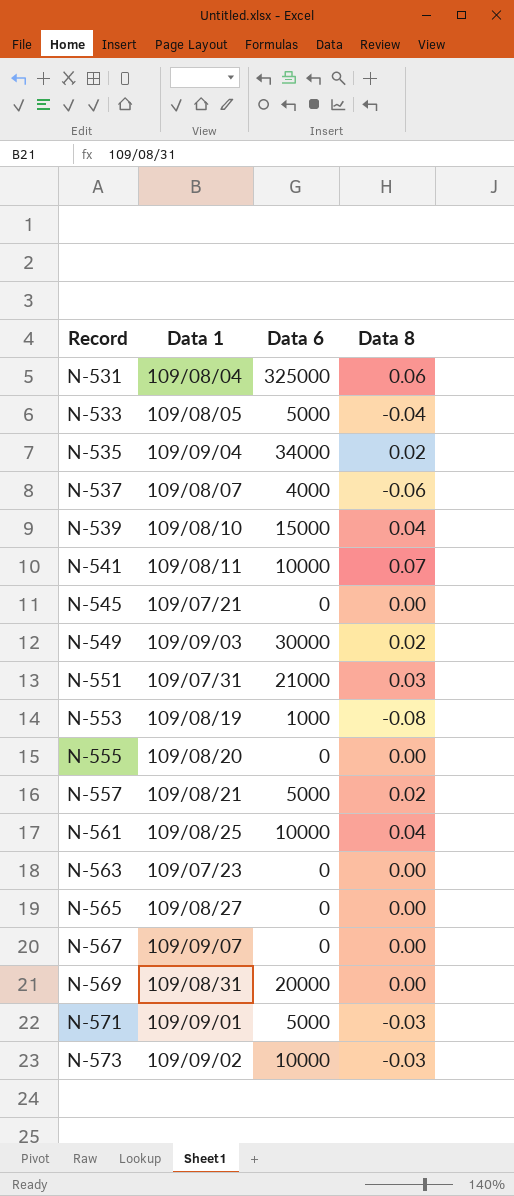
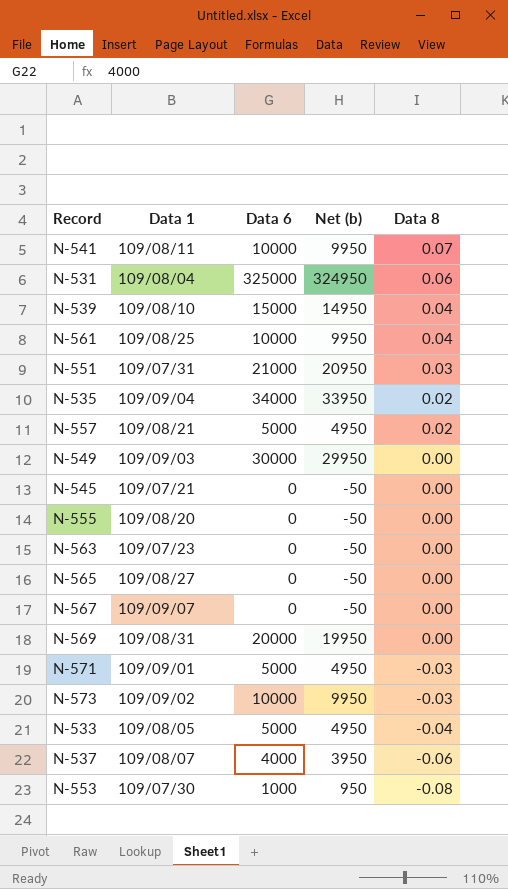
row order: Record ascending -> Data 8 descending
column Net (b) | formula: none -> [Data 6] - 50
N-549 | Data 8: 0.02 -> 0.00
N-553 | Data 1: 109/08/19 -> 109/07/30

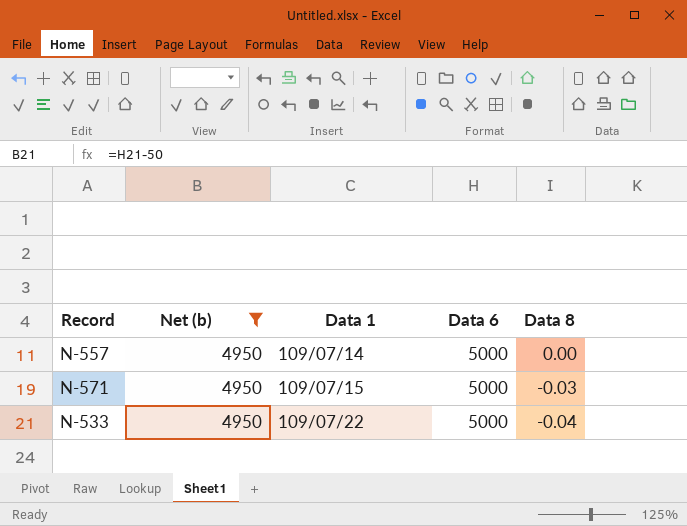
filter: none -> Net (b) = 4950
column Net (b) | position: 4 -> 2
N-557 | Data 1: 109/08/21 -> 109/07/14
N-557 | Data 8: 0.02 -> 0.00
N-571 | Data 1: 109/09/01 -> 109/07/15
N-533 | Data 1: 109/08/05 -> 109/07/22

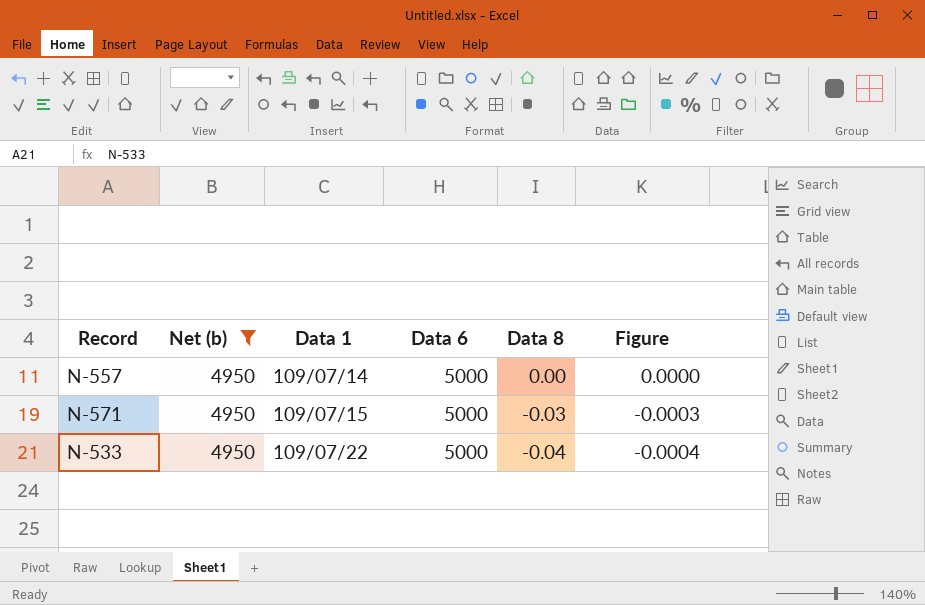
column Figure | formula: none -> [Data 8] * 0.01

